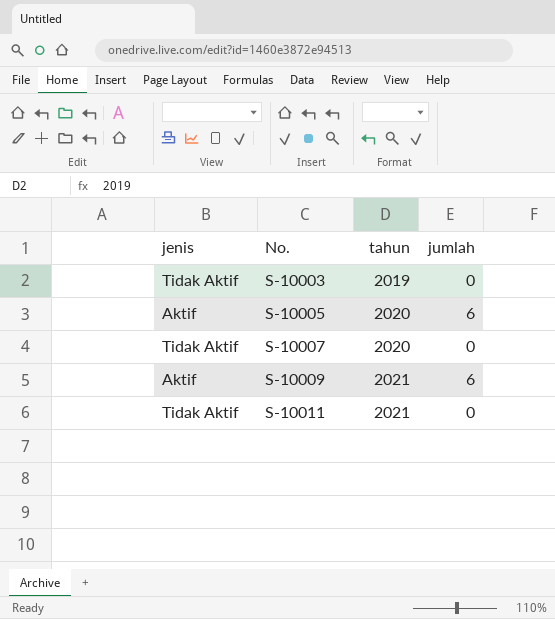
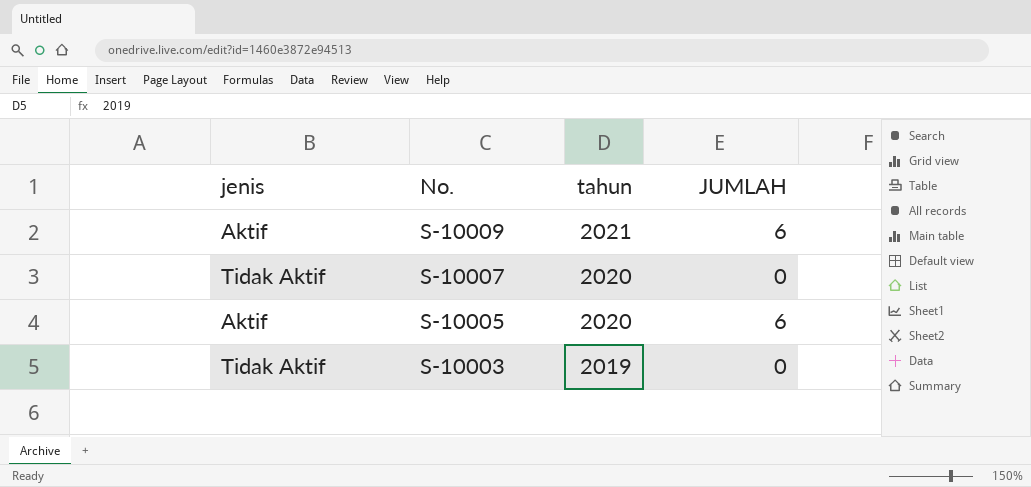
row order: No. ascending -> No. descending
column name: jumlah -> JUMLAH
row S-10011: Tidak Aktif | 2021 | 0 -> none

